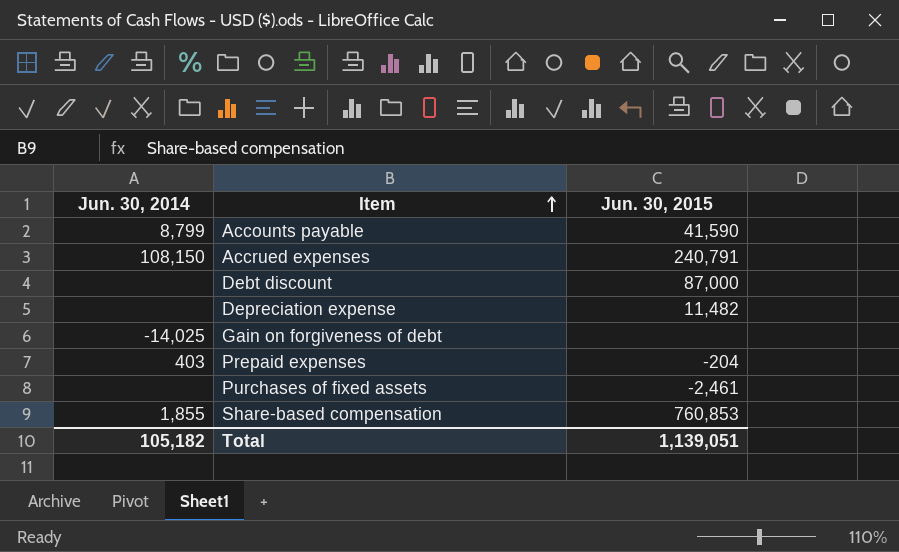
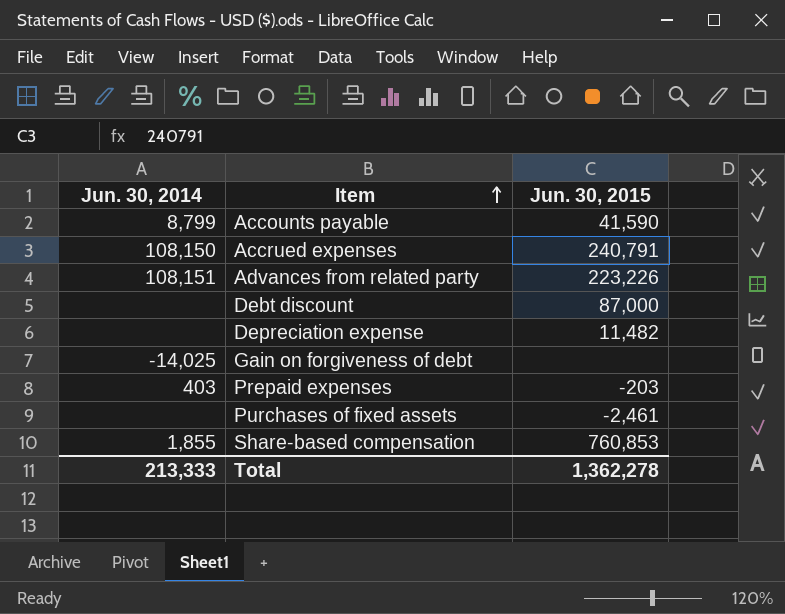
row Advances from related party: none -> 108,151 | 223,226
Prepaid expenses | Jun. 30, 2015: -204 -> -203
Total | Jun. 30, 2014: 105,182 -> 213,333
Total | Jun. 30, 2015: 1,139,051 -> 1,362,278

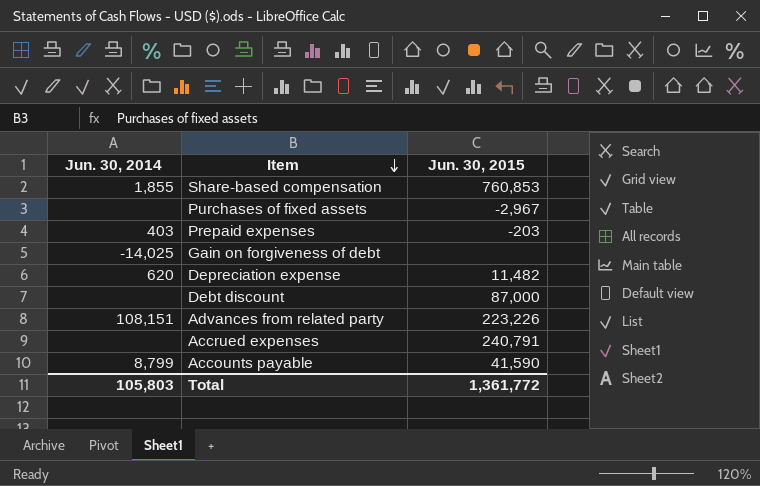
row order: Item ascending -> Item descending
Purchases of fixed assets | Jun. 30, 2015: -2,461 -> -2,967
Depreciation expense | Jun. 30, 2014: none -> 620
Accrued expenses | Jun. 30, 2014: 108,150 -> none
Total | Jun. 30, 2014: 213,333 -> 105,803
Total | Jun. 30, 2015: 1,362,278 -> 1,361,772

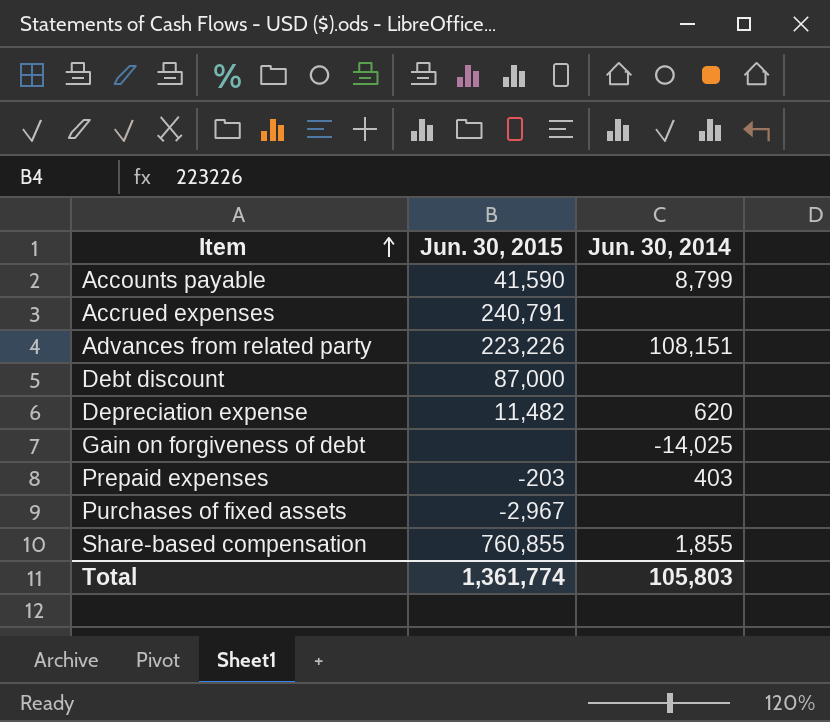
row order: Item descending -> Item ascending
column Jun. 30, 2014 | position: 1 -> 3
Share-based compensation | Jun. 30, 2015: 760,853 -> 760,855
Total | Jun. 30, 2015: 1,361,772 -> 1,361,774

